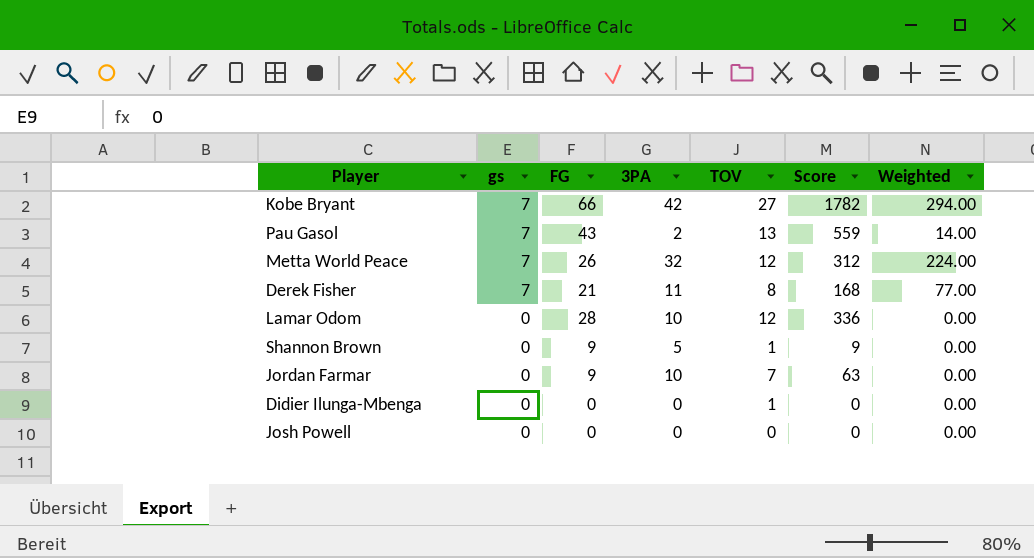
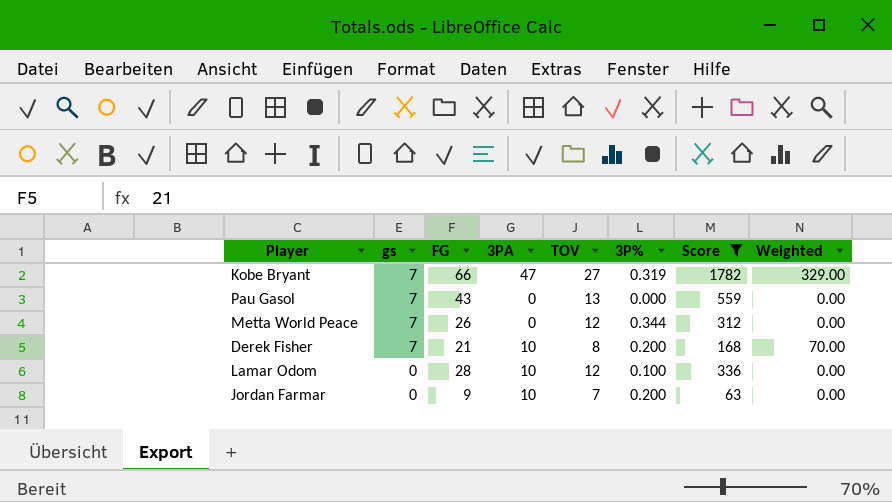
filter: none -> Score >= 63
column 3P% | position: none -> 6
Kobe Bryant | 3PA: 42 -> 47
Kobe Bryant | Weighted: 294.00 -> 329.00
Pau Gasol | 3PA: 2 -> 0
Pau Gasol | Weighted: 14.00 -> 0.00
Metta World Peace | 3PA: 32 -> 0
Metta World Peace | Weighted: 224.00 -> 0.00
Derek Fisher | 3PA: 11 -> 10
Derek Fisher | Weighted: 77.00 -> 70.00

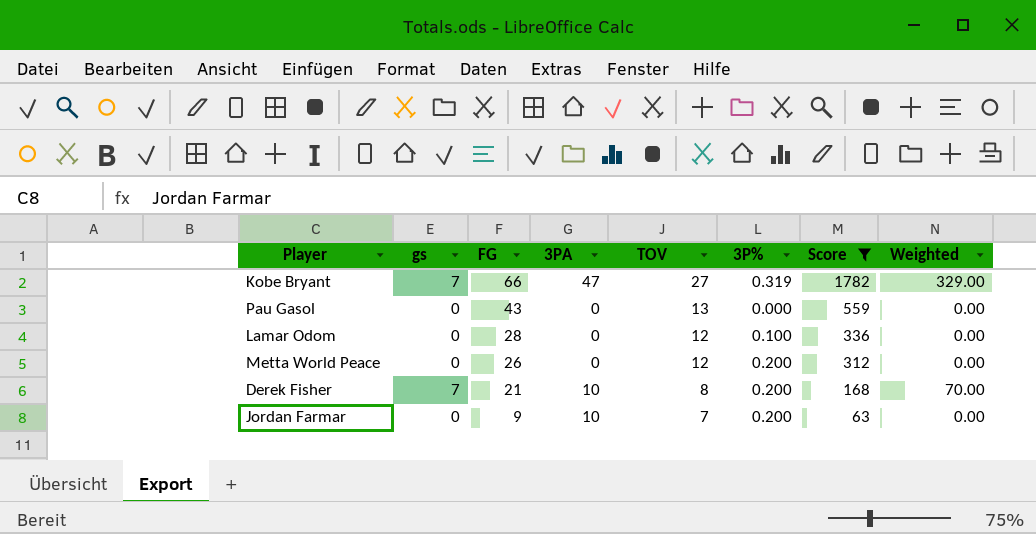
row order: gs descending -> FG descending
Pau Gasol | gs: 7 -> 0
Lamar Odom | 3PA: 10 -> 0
Metta World Peace | gs: 7 -> 0
Metta World Peace | 3P%: 0.344 -> 0.200

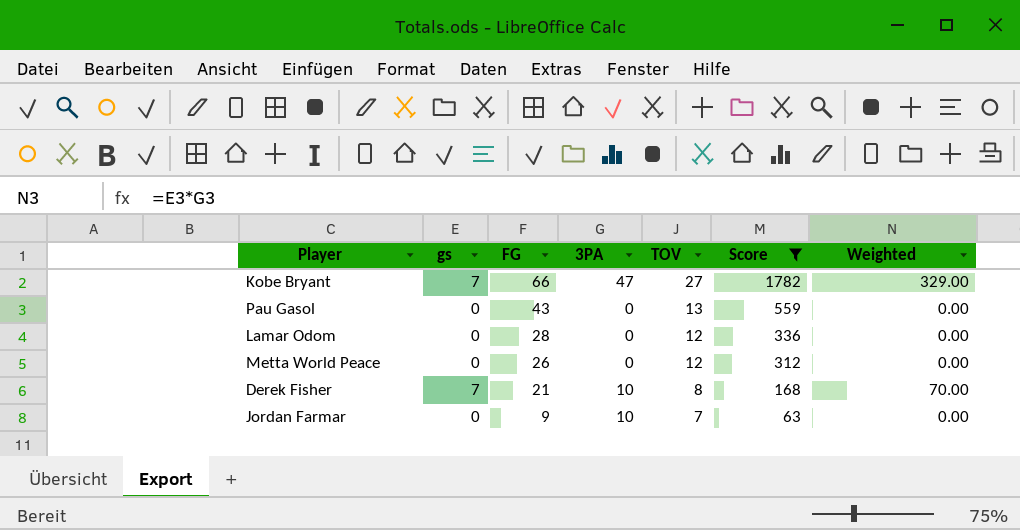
column 3P% | position: 6 -> none

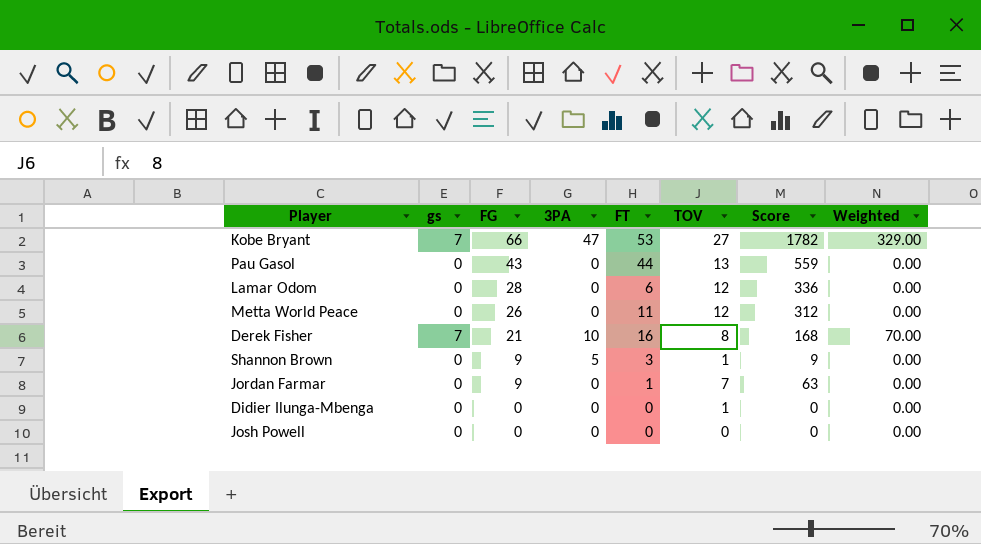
filter: Score >= 63 -> none
column FT | position: none -> 5
Jordan Farmar | 3PA: 10 -> 0

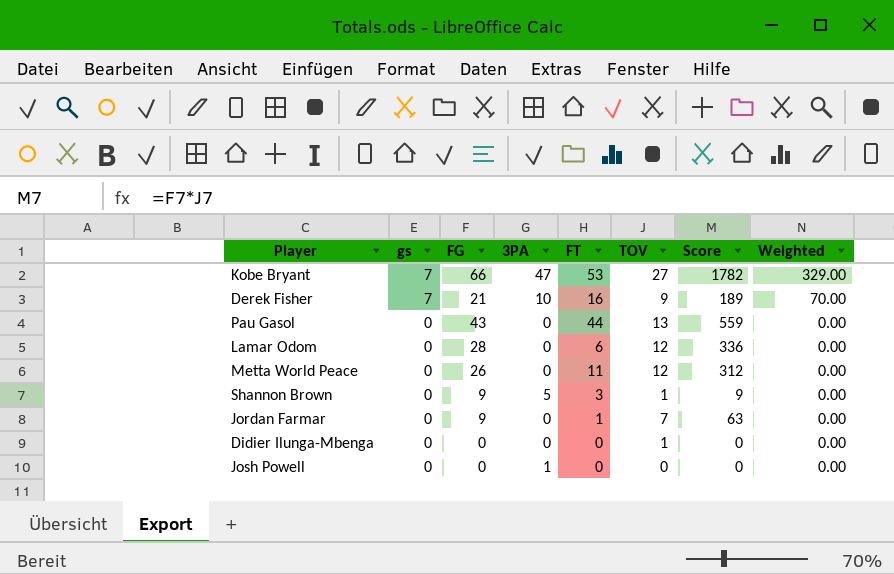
row order: FG descending -> gs descending
Derek Fisher | TOV: 8 -> 9
Derek Fisher | Score: 168 -> 189
Josh Powell | 3PA: 0 -> 1

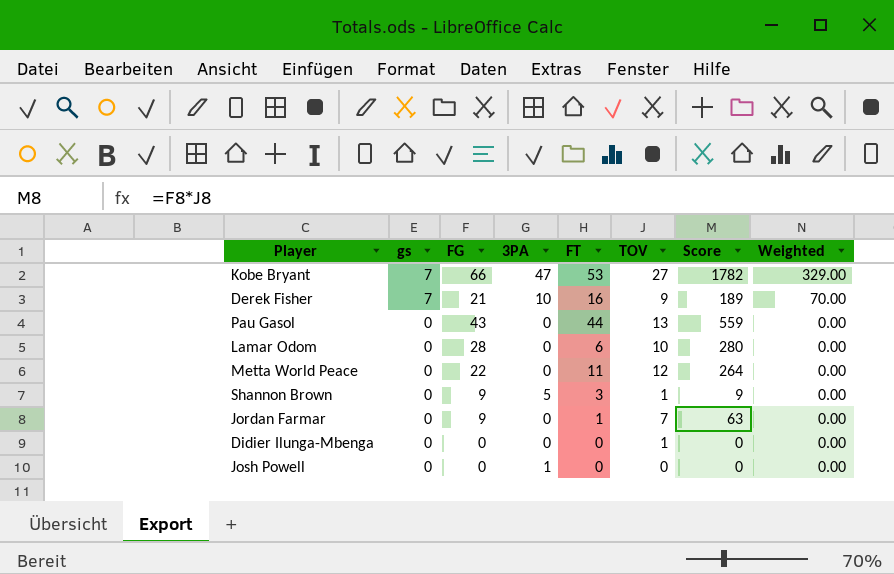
Lamar Odom | TOV: 12 -> 10
Lamar Odom | Score: 336 -> 280
Metta World Peace | FG: 26 -> 22
Metta World Peace | Score: 312 -> 264

